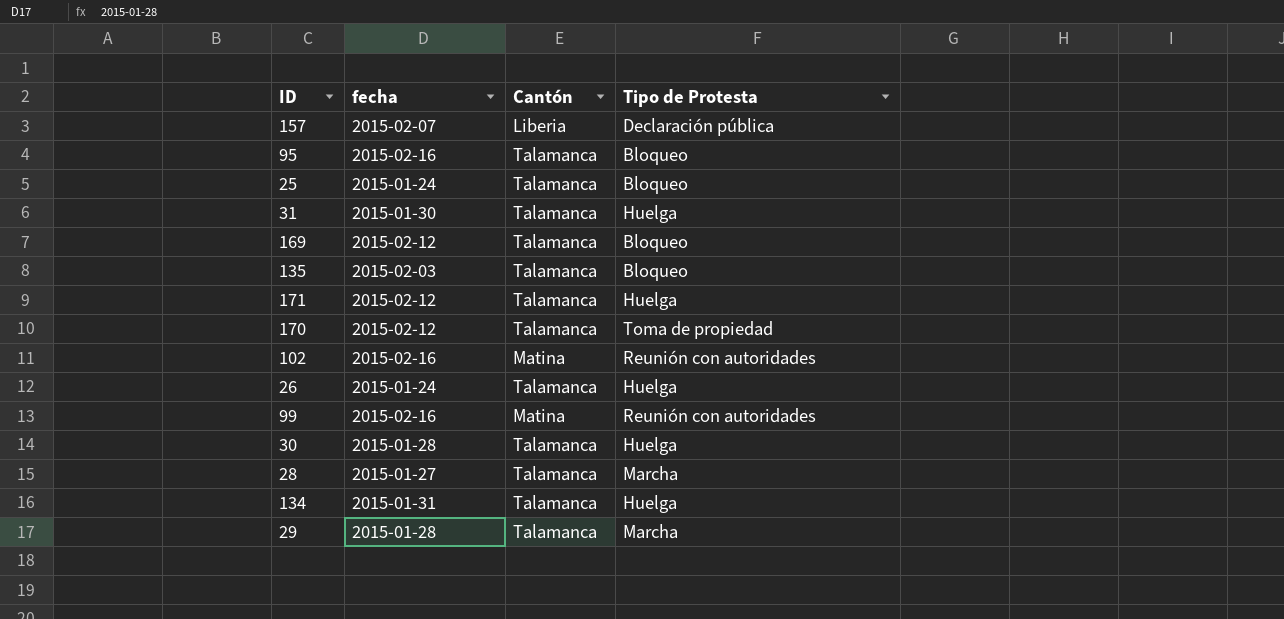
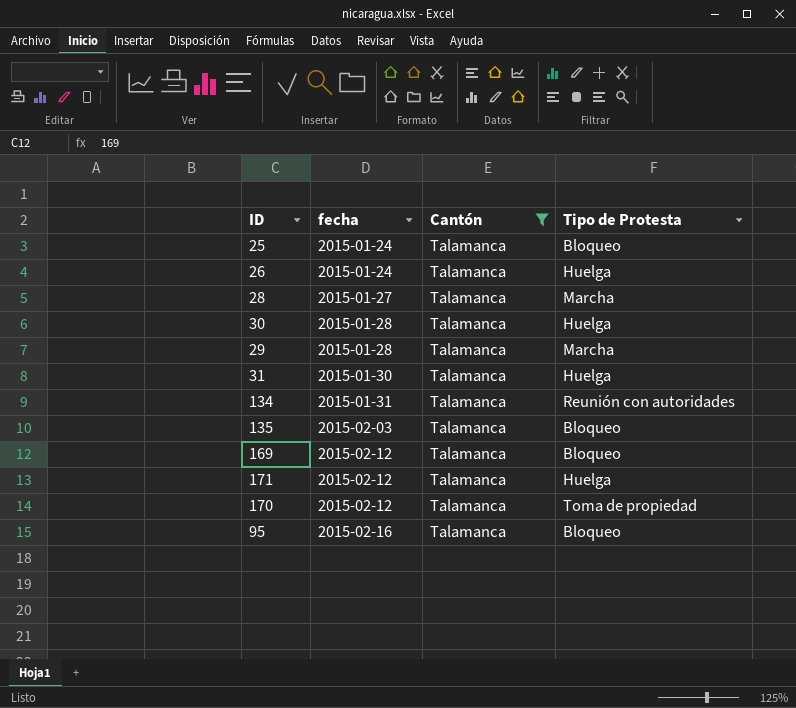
filter: none -> Cantón = Talamanca
row order: none -> fecha ascending
134 | Tipo de Protesta: Huelga -> Reunión con autoridades

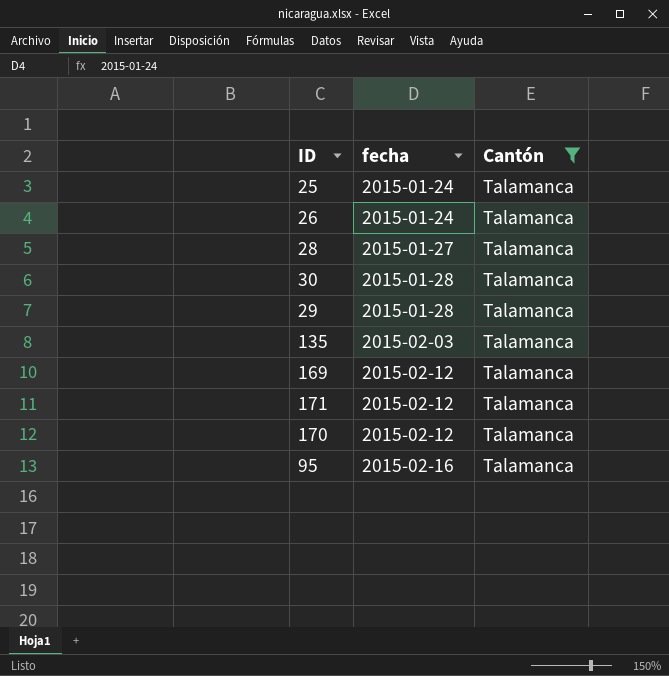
column Tipo de Protesta | position: 4 -> none
row 31: 2015-01-30 | Talamanca | Huelga -> none
row 134: 2015-01-31 | Talamanca | Reunión con autoridades -> none

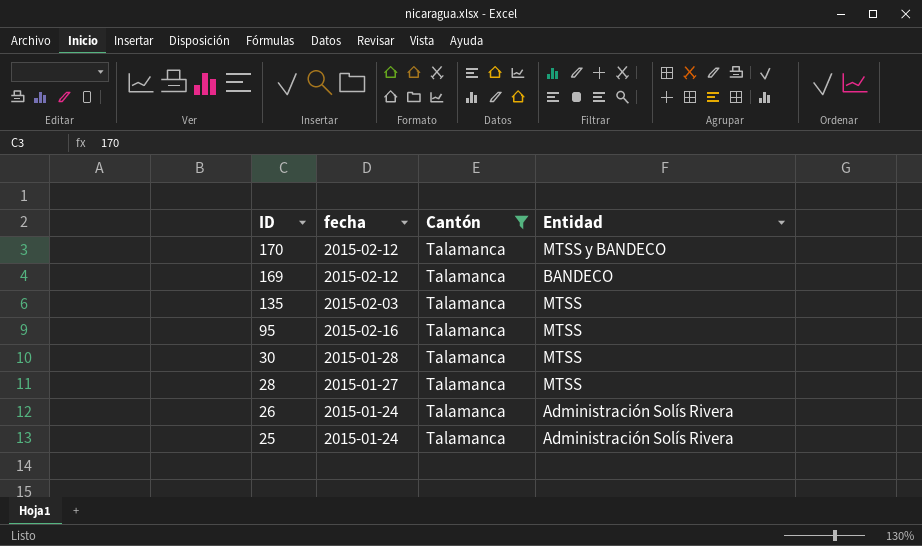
row order: fecha ascending -> ID descending
column Entidad | position: none -> 4
row 29: 2015-01-28 | Talamanca -> none
row 171: 2015-02-12 | Talamanca -> none

